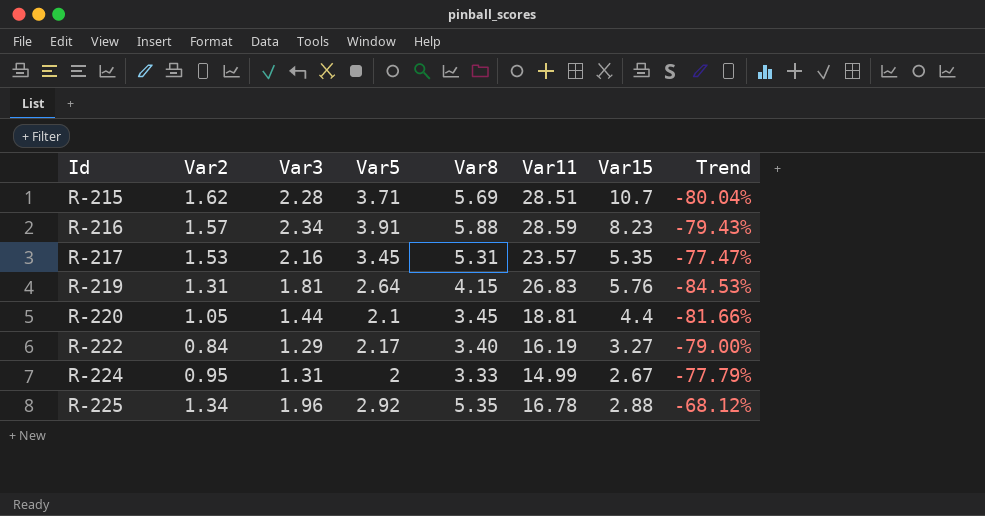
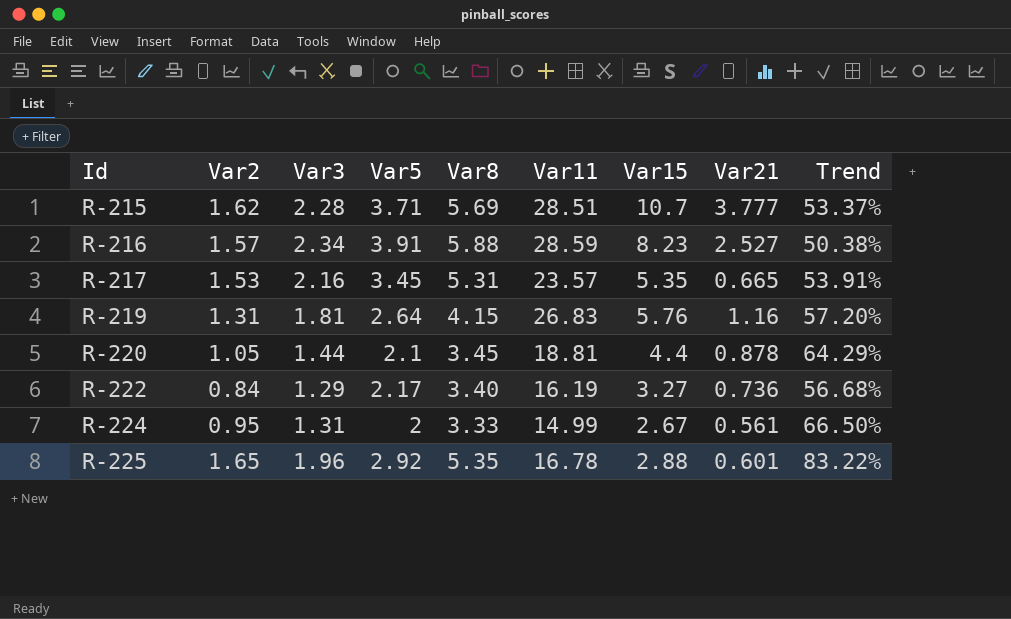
column Var21 | position: none -> 8
column Trend | formula: ([Var8] - [Var11]) / [Var11] -> ([Var8] - [Var5]) / [Var5]
R-225 | Var2: 1.34 -> 1.65

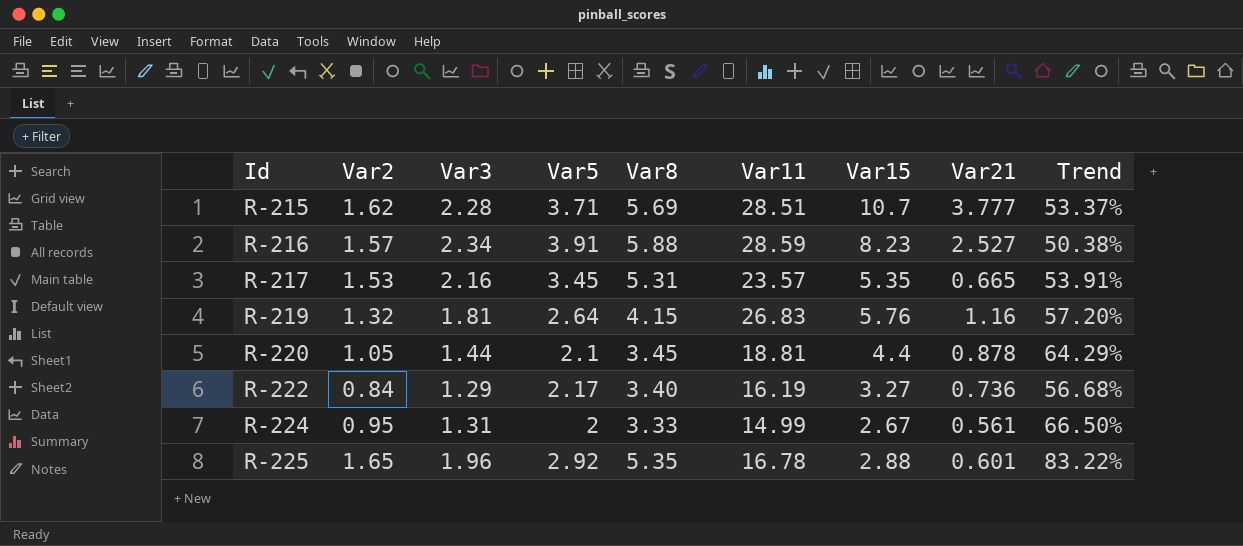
R-219 | Var2: 1.31 -> 1.32

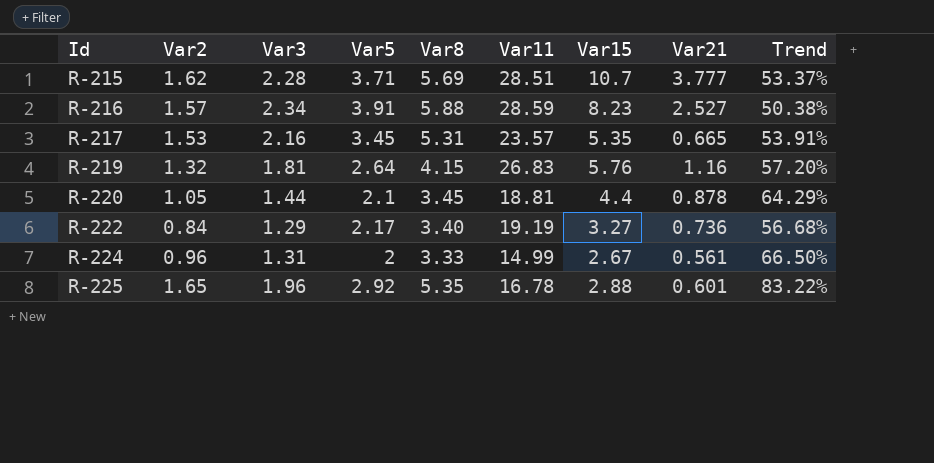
R-222 | Var11: 16.19 -> 19.19
R-224 | Var2: 0.95 -> 0.96

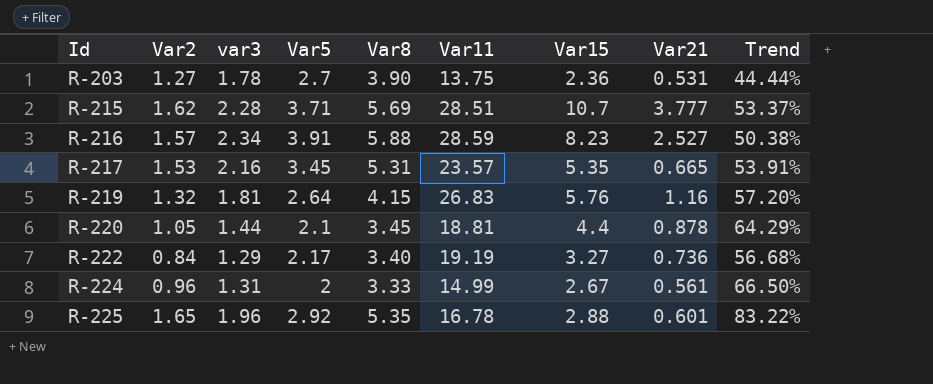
column name: Var3 -> var3
row R-203: none -> 1.27 | 1.78 | 2.7 | 3.90 | 13.75 | 2.36 | 0.531 | 44.44%

